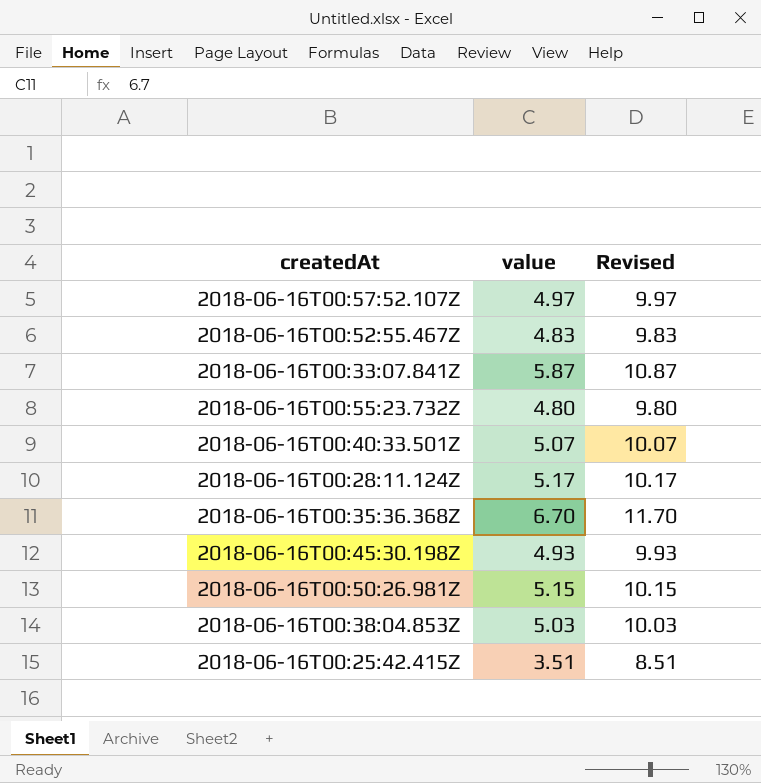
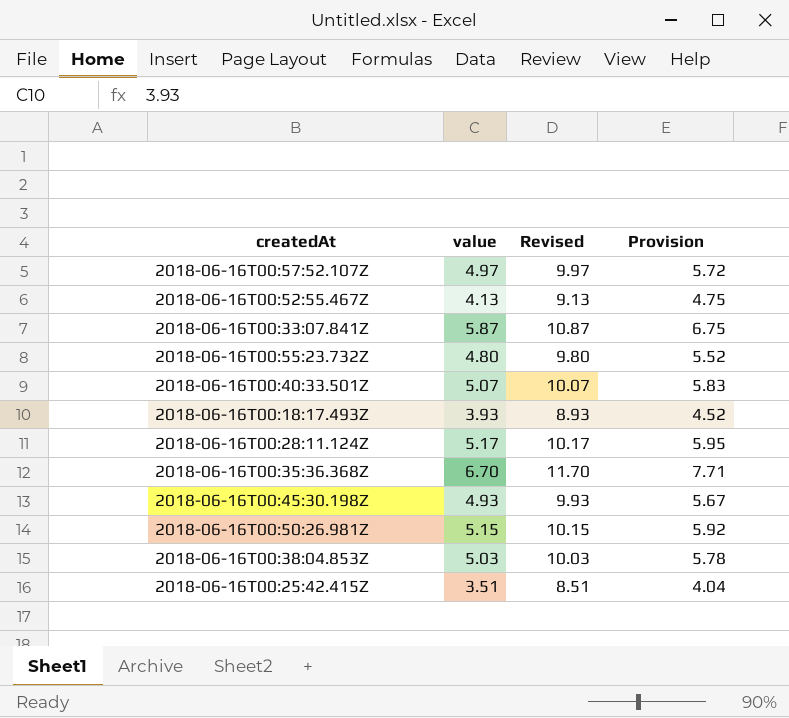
column Provision | formula: none -> [value] * 1.15
2018-06-16T00:52:55.467Z | value: 4.83 -> 4.13
2018-06-16T00:52:55.467Z | Revised: 9.83 -> 9.13
row 2018-06-16T00:18:17.493Z: none -> 3.93 | 8.93 | 4.52

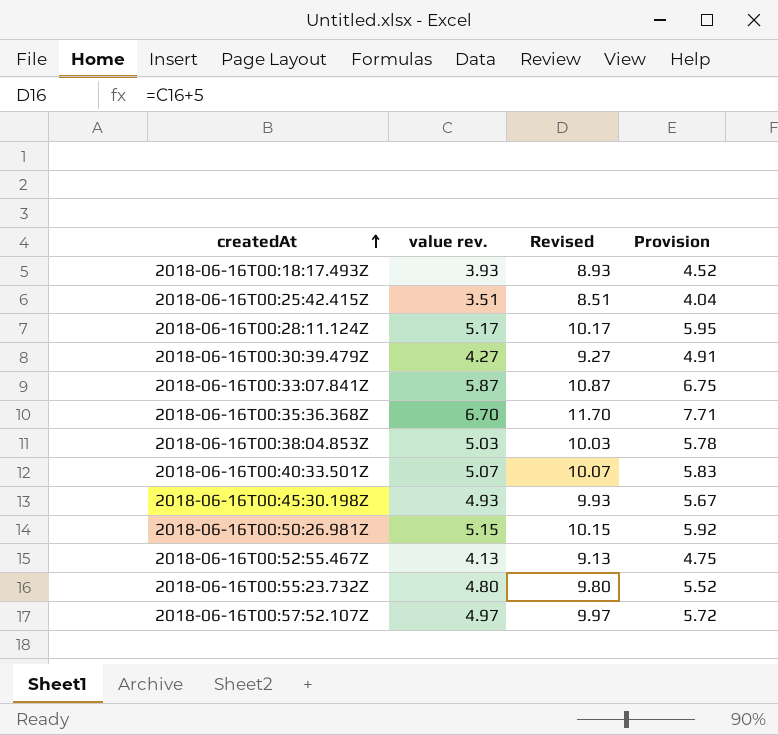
row order: none -> createdAt ascending
column name: value -> value rev.
row 2018-06-16T00:30:39.479Z: none -> 4.27 | 9.27 | 4.91

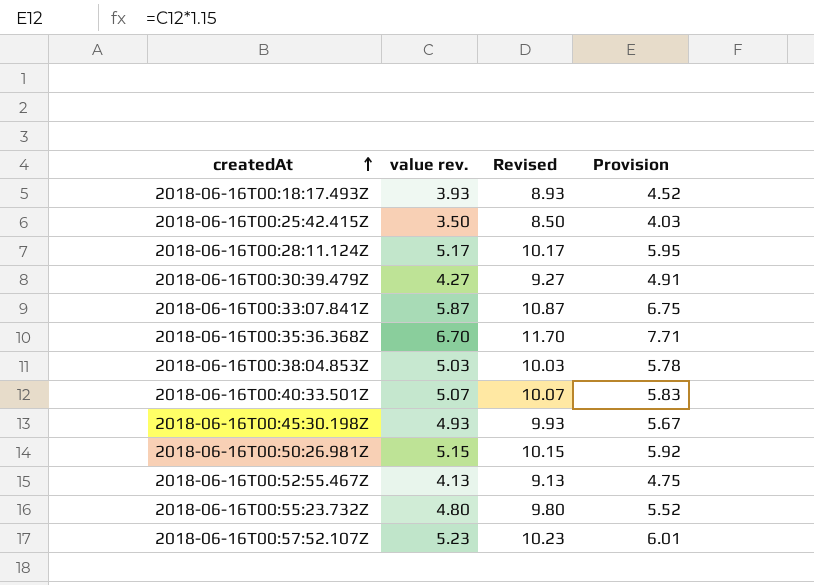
2018-06-16T00:25:42.415Z | value rev.: 3.51 -> 3.50
2018-06-16T00:25:42.415Z | Revised: 8.51 -> 8.50
2018-06-16T00:25:42.415Z | Provision: 4.04 -> 4.03
2018-06-16T00:57:52.107Z | value rev.: 4.97 -> 5.23
2018-06-16T00:57:52.107Z | Revised: 9.97 -> 10.23
2018-06-16T00:57:52.107Z | Provision: 5.72 -> 6.01

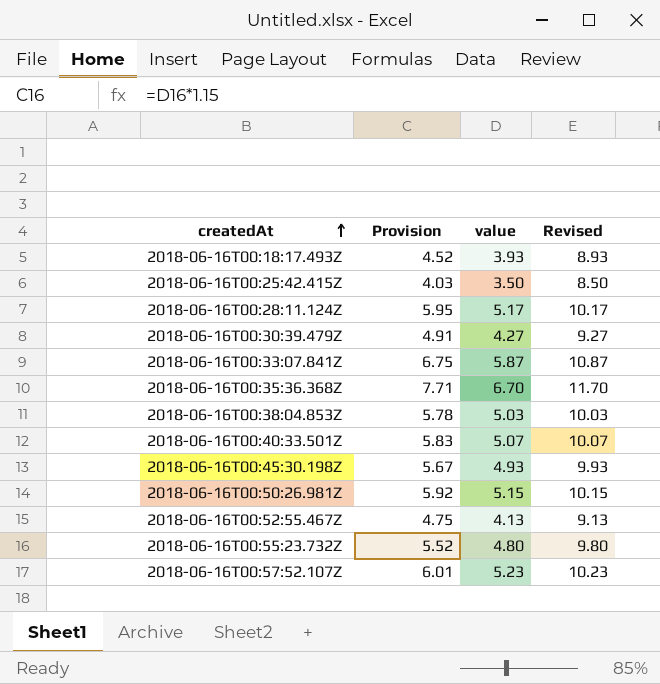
column Provision | position: 4 -> 2
column name: value rev. -> value

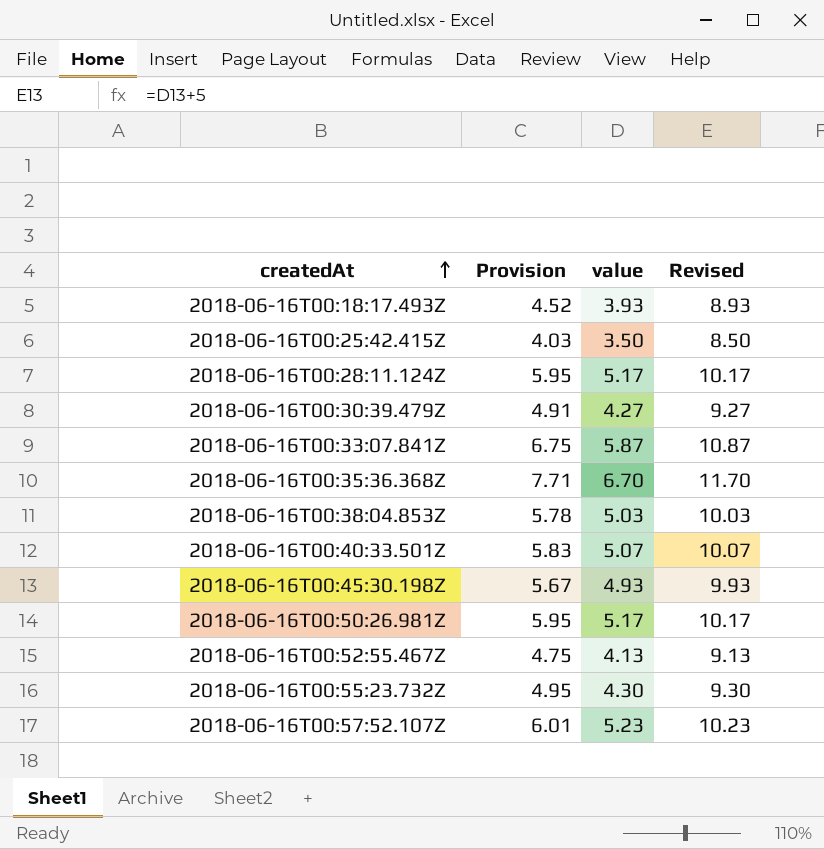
2018-06-16T00:50:26.981Z | Provision: 5.92 -> 5.95
2018-06-16T00:50:26.981Z | value: 5.15 -> 5.17
2018-06-16T00:50:26.981Z | Revised: 10.15 -> 10.17
2018-06-16T00:55:23.732Z | Provision: 5.52 -> 4.95
2018-06-16T00:55:23.732Z | value: 4.80 -> 4.30
2018-06-16T00:55:23.732Z | Revised: 9.80 -> 9.30

